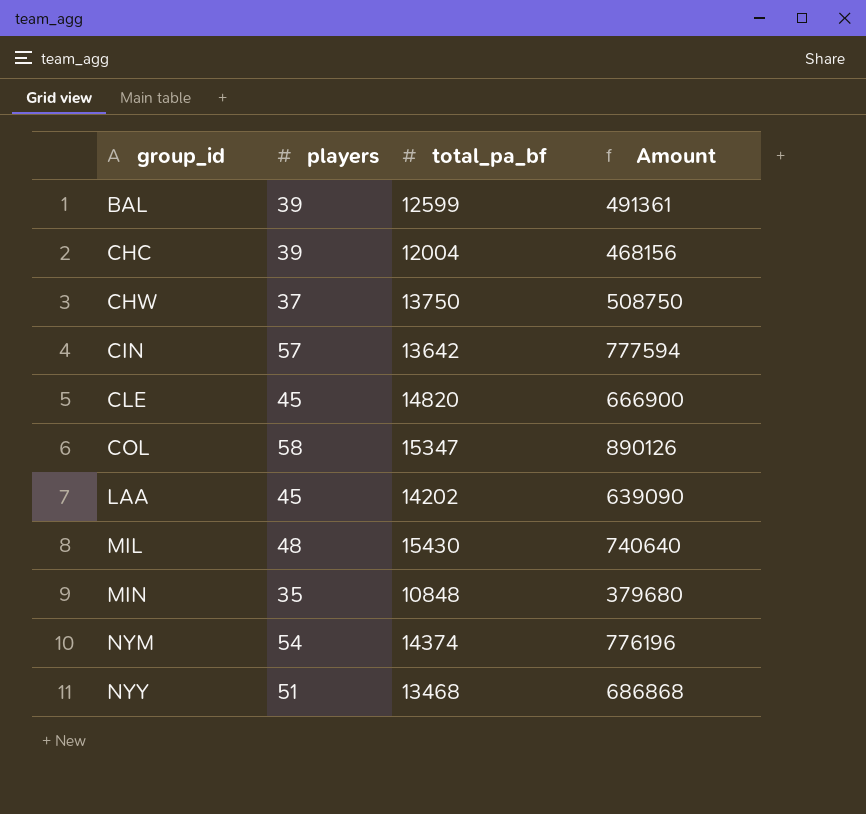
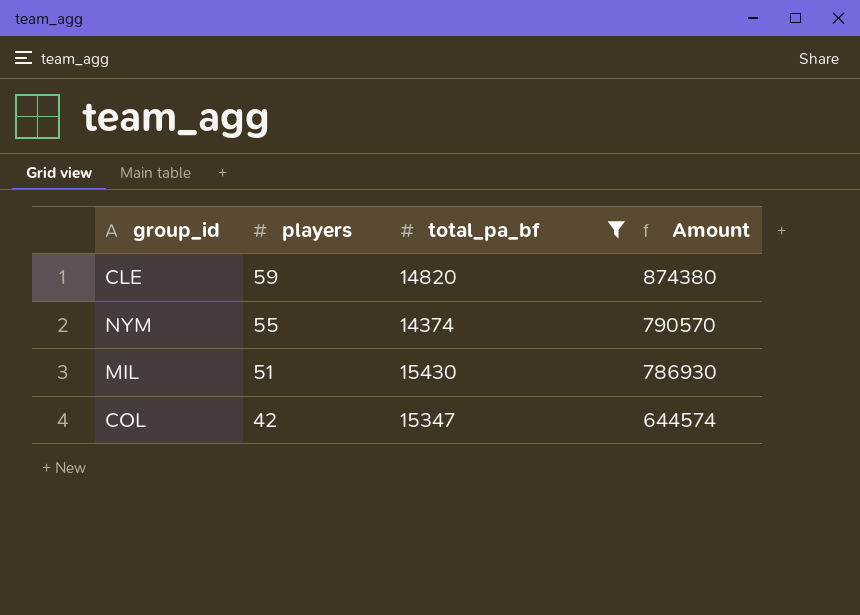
filter: none -> total_pa_bf >= 14374
row order: group_id ascending -> players descending
CLE | players: 45 -> 59
CLE | Amount: 666900 -> 874380
NYM | players: 54 -> 55
NYM | Amount: 776196 -> 790570
MIL | players: 48 -> 51
MIL | Amount: 740640 -> 786930
COL | players: 58 -> 42
COL | Amount: 890126 -> 644574

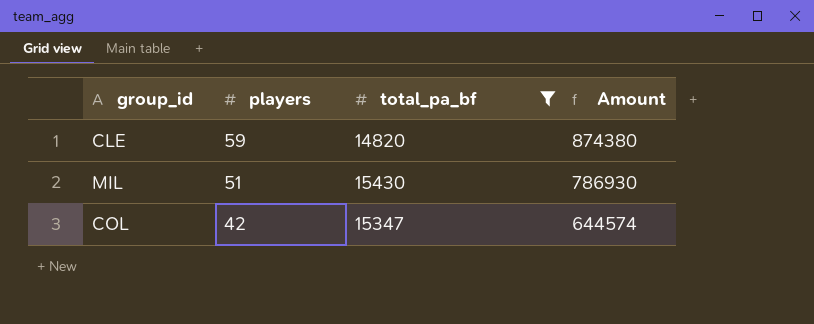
row NYM: 55 | 14374 | 790570 -> none

